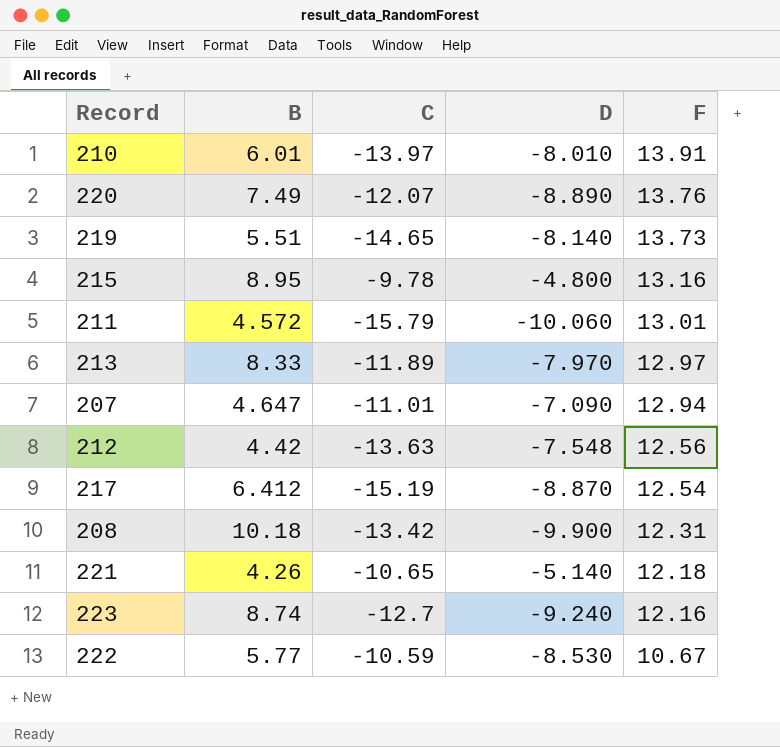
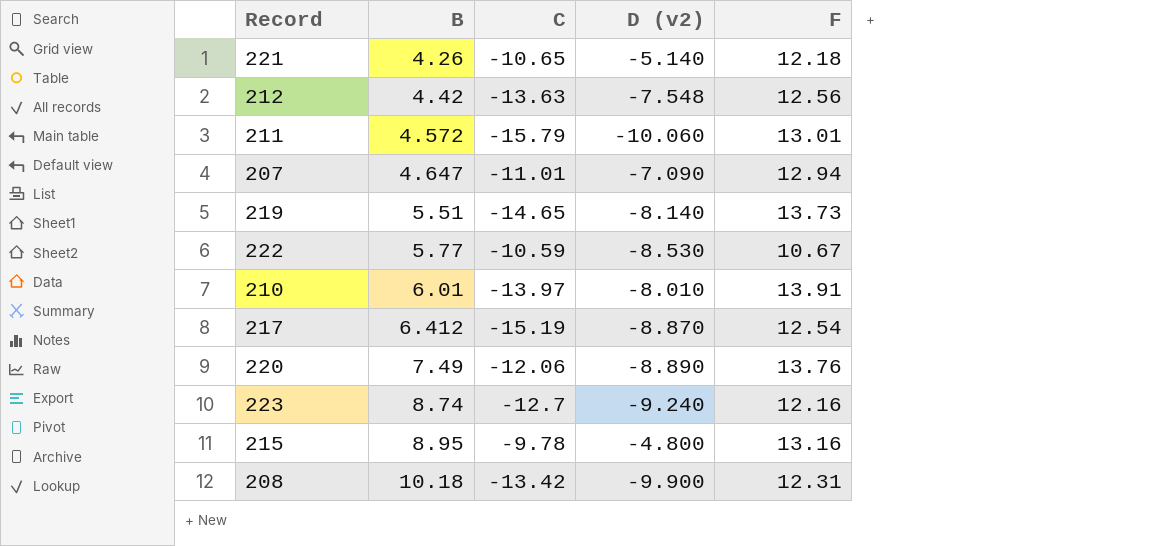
row order: F descending -> B ascending
column name: D -> D (v2)
row 213: 8.33 | -11.89 | -7.970 | 12.97 -> none
220 | C: -12.07 -> -12.06

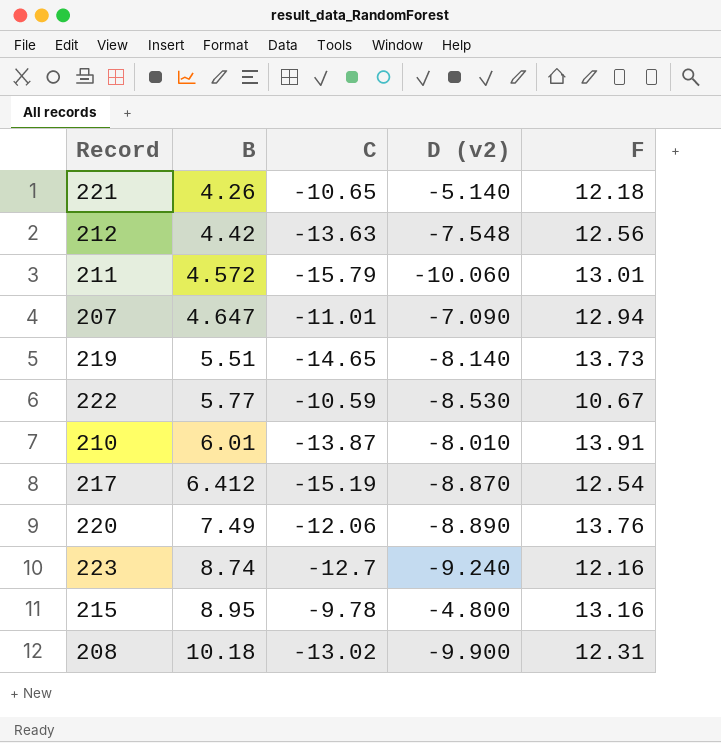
210 | C: -13.97 -> -13.87
208 | C: -13.42 -> -13.02

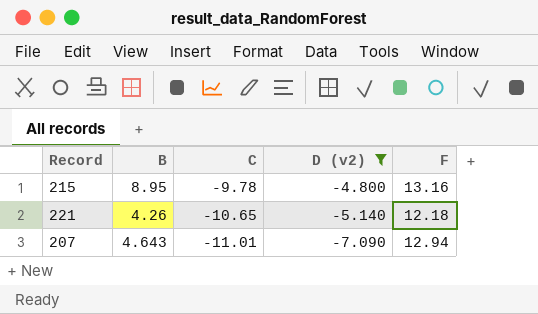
filter: none -> D (v2) >= -7.090
row order: B ascending -> C descending
207 | B: 4.647 -> 4.643

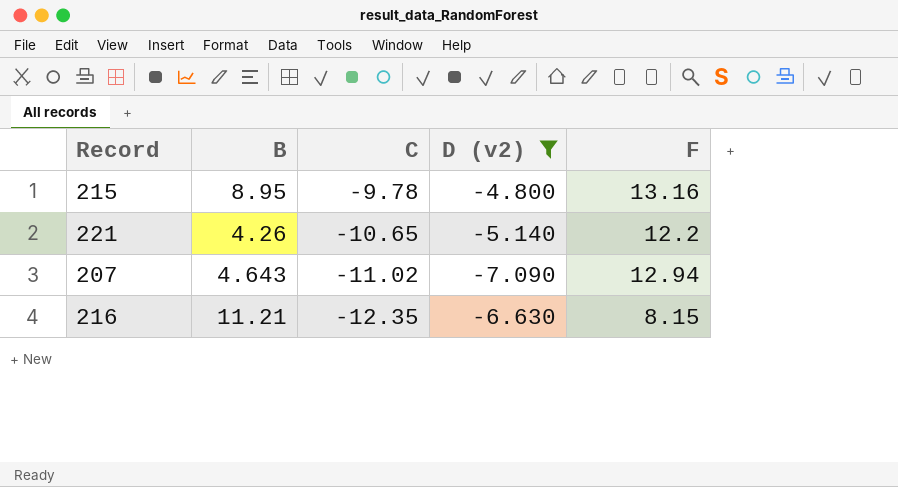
221 | F: 12.18 -> 12.2
207 | C: -11.01 -> -11.02
row 216: none -> 11.21 | -12.35 | -6.630 | 8.15

